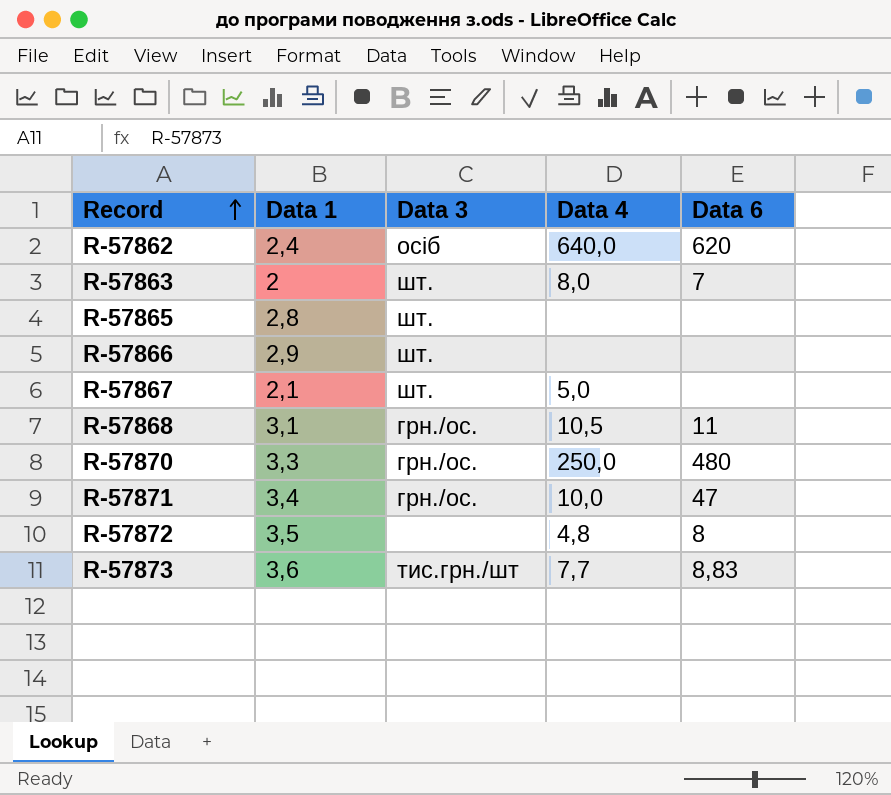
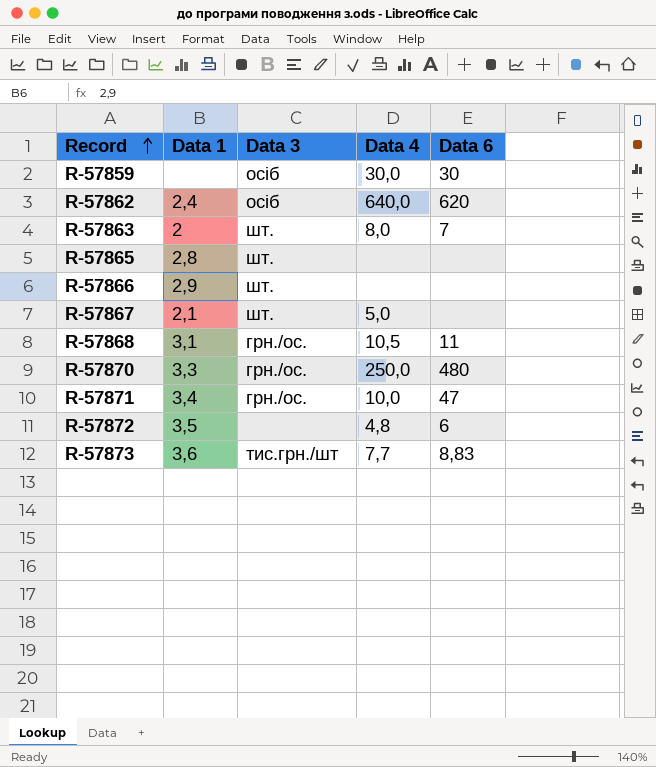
row R-57859: none -> none | осіб | 30,0 | 30
R-57872 | Data 6: 8 -> 6

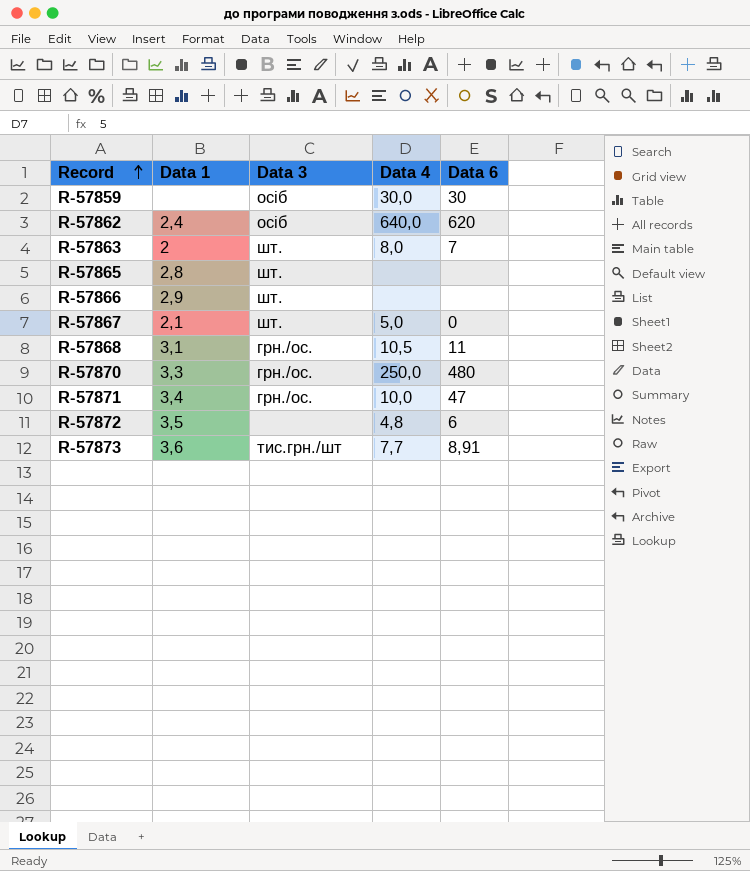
R-57867 | Data 6: none -> 0
R-57873 | Data 6: 8,83 -> 8,91

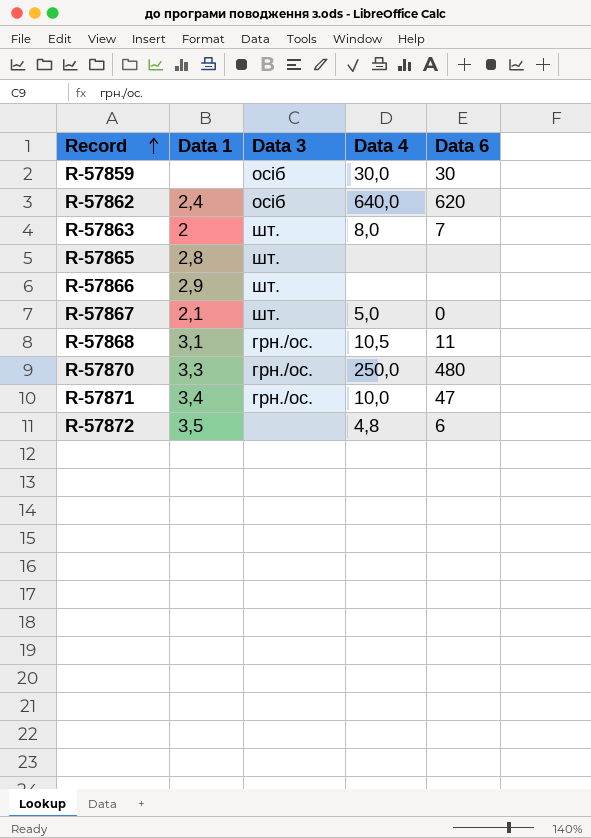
row R-57873: 3,6 | тис.грн./шт | 7,7 | 8,91 -> none

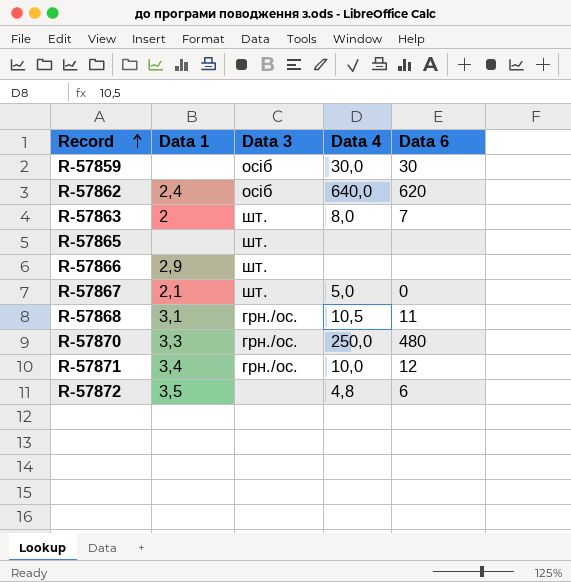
R-57865 | Data 1: 2,8 -> none
R-57871 | Data 6: 47 -> 12

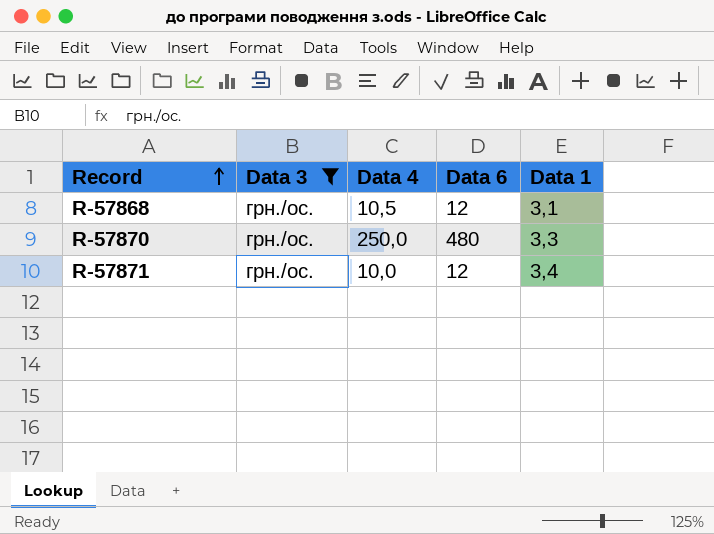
filter: none -> Data 3 = грн./ос.
column Data 1 | position: 2 -> 5
R-57868 | Data 6: 11 -> 12

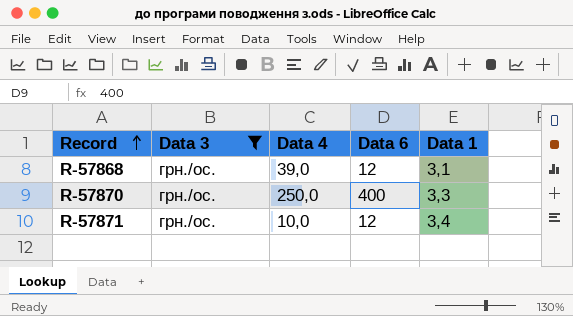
R-57868 | Data 4: 10,5 -> 39,0
R-57870 | Data 6: 480 -> 400

